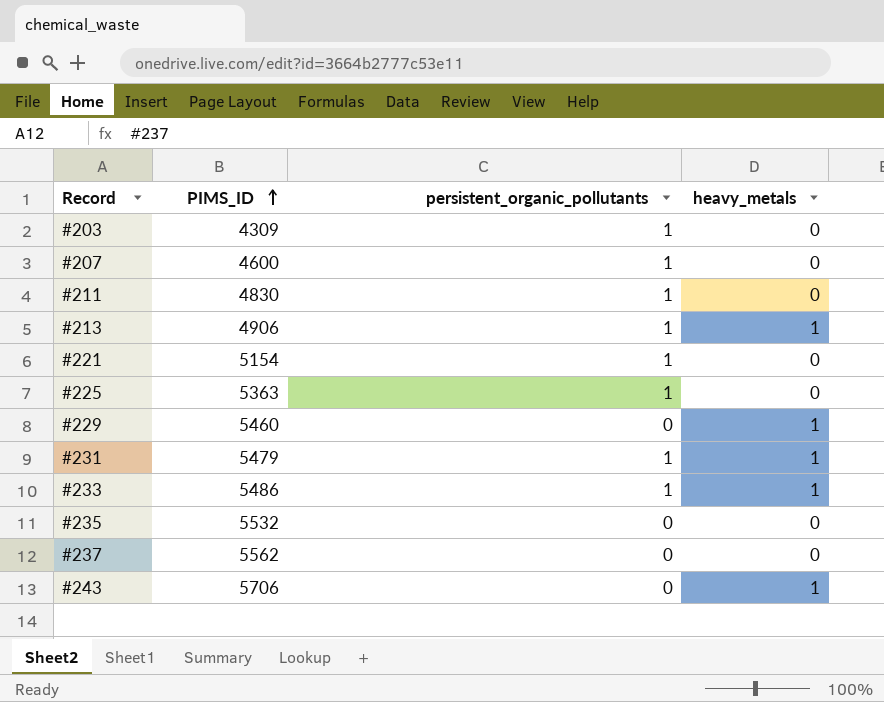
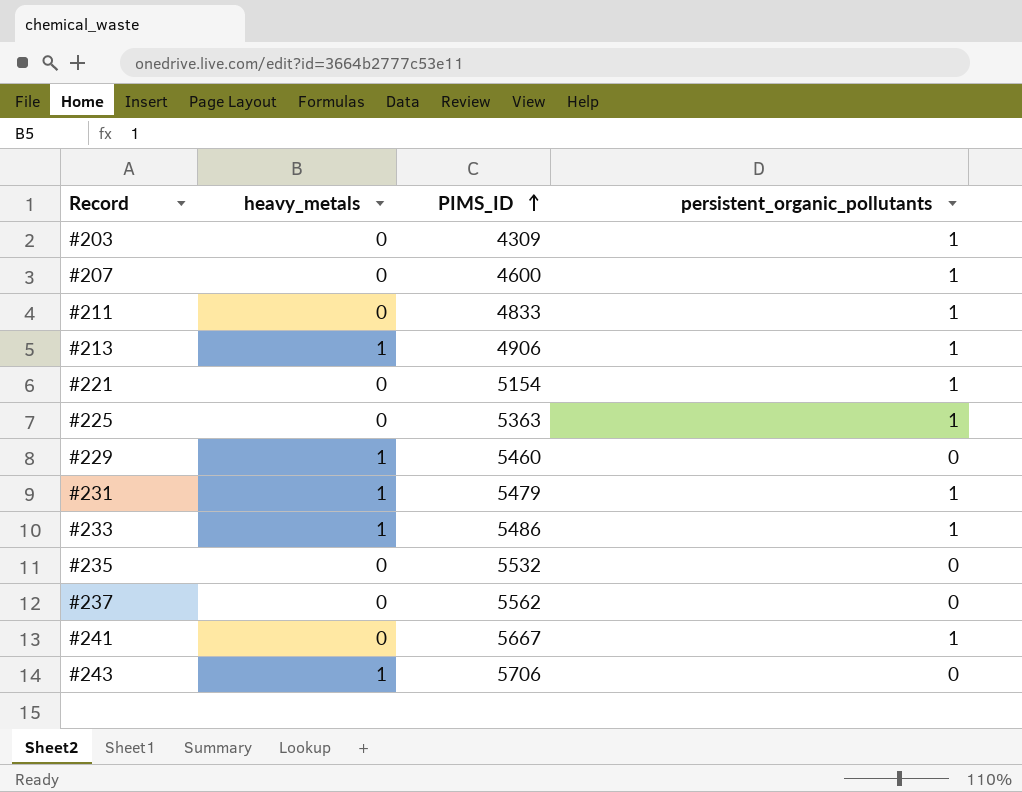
column heavy_metals | position: 4 -> 2
#211 | PIMS_ID: 4830 -> 4833
row #241: none -> 0 | 5667 | 1

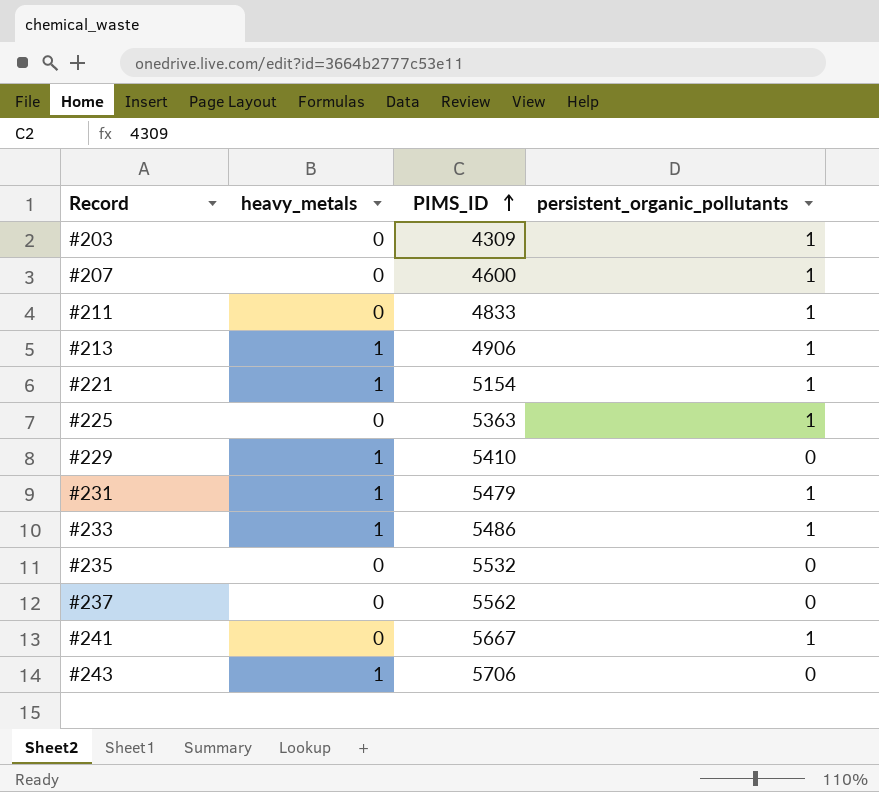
#221 | heavy_metals: 0 -> 1
#229 | PIMS_ID: 5460 -> 5410

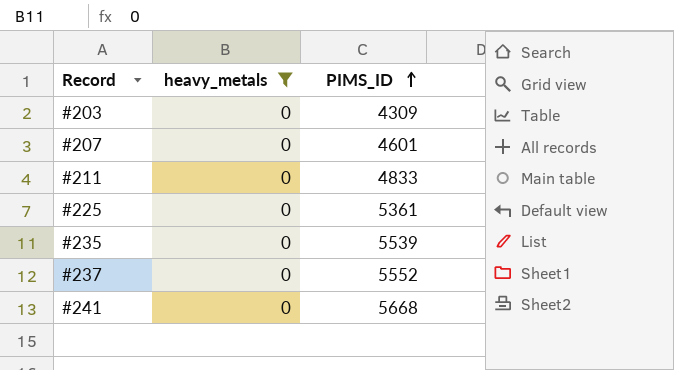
filter: none -> heavy_metals = 0
column persistent_organic_pollutants | position: 4 -> none
#207 | PIMS_ID: 4600 -> 4601
#225 | PIMS_ID: 5363 -> 5361
#235 | PIMS_ID: 5532 -> 5539
#237 | PIMS_ID: 5562 -> 5552
#241 | PIMS_ID: 5667 -> 5668

